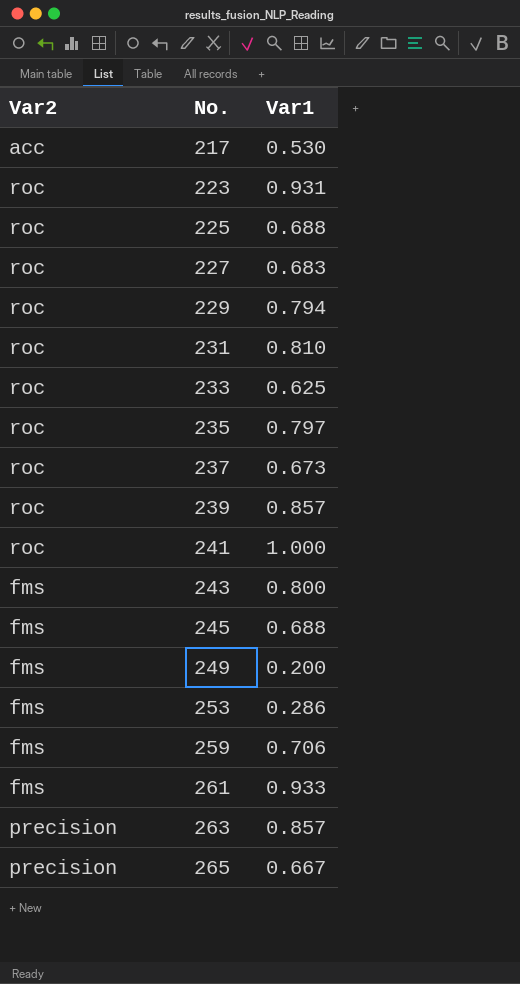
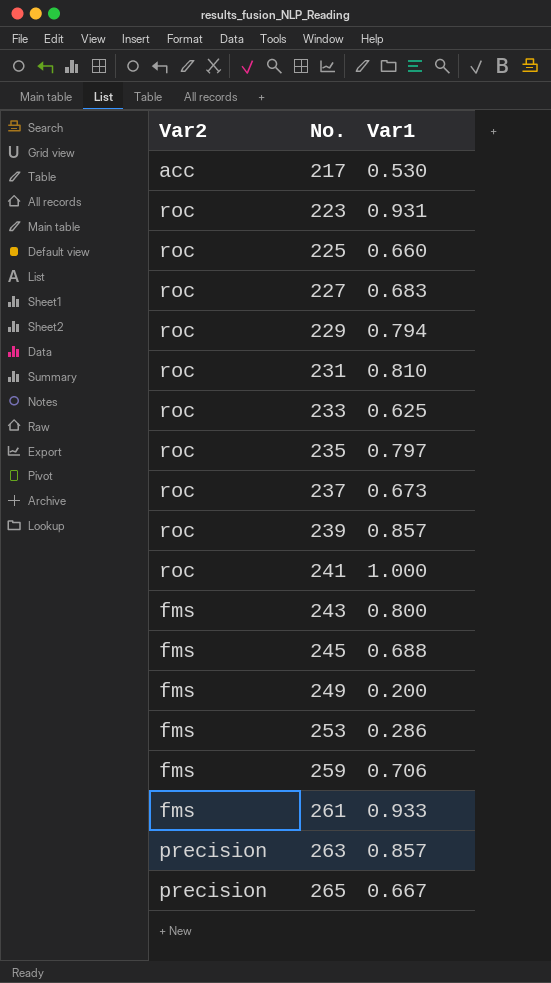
225 | Var1: 0.688 -> 0.660

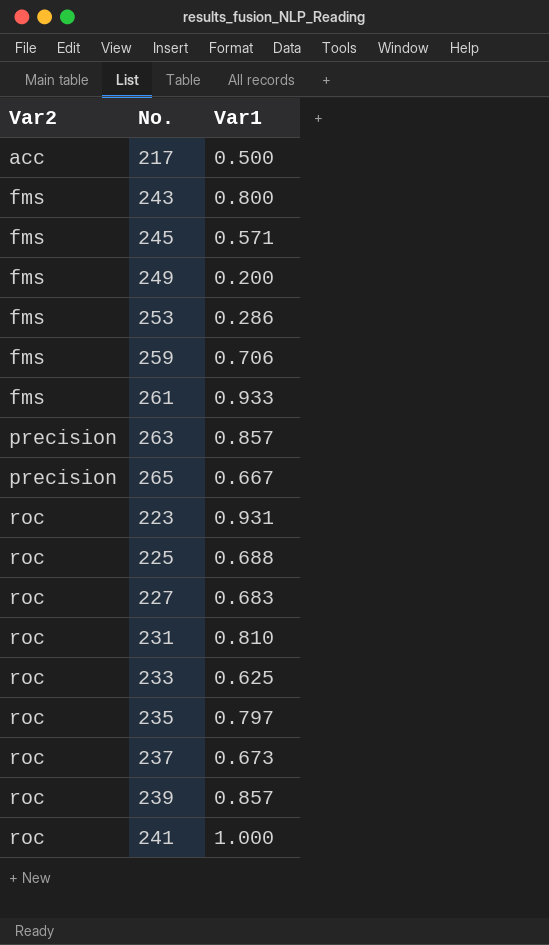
row order: No. ascending -> Var2 ascending
row 229: roc | 0.794 -> none
217 | Var1: 0.530 -> 0.500
245 | Var1: 0.688 -> 0.571
225 | Var1: 0.660 -> 0.688

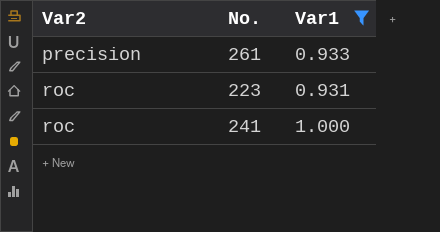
filter: none -> Var1 >= 0.931
261 | Var2: fms -> precision

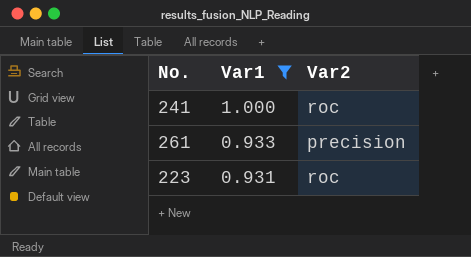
row order: Var2 ascending -> Var1 descending
column Var2 | position: 1 -> 3

